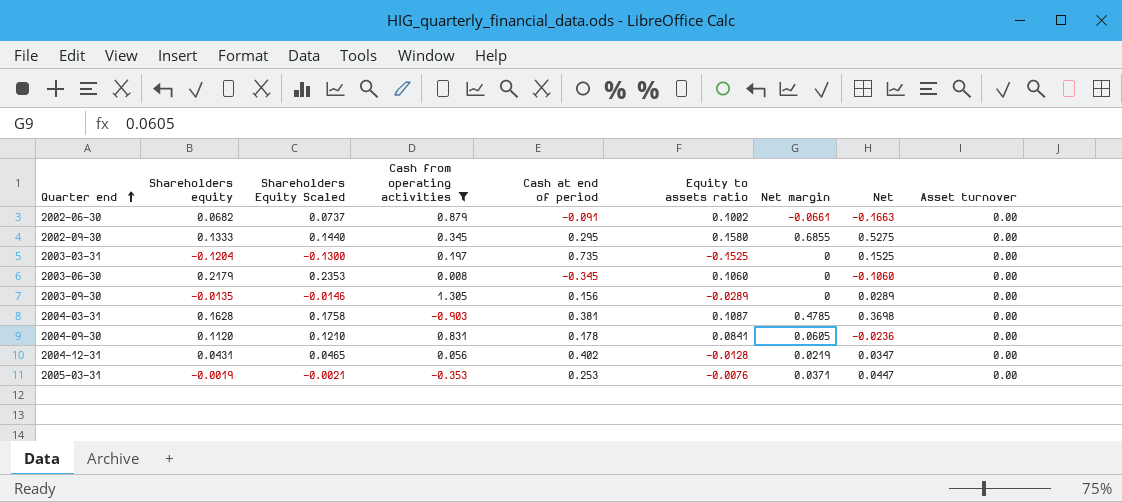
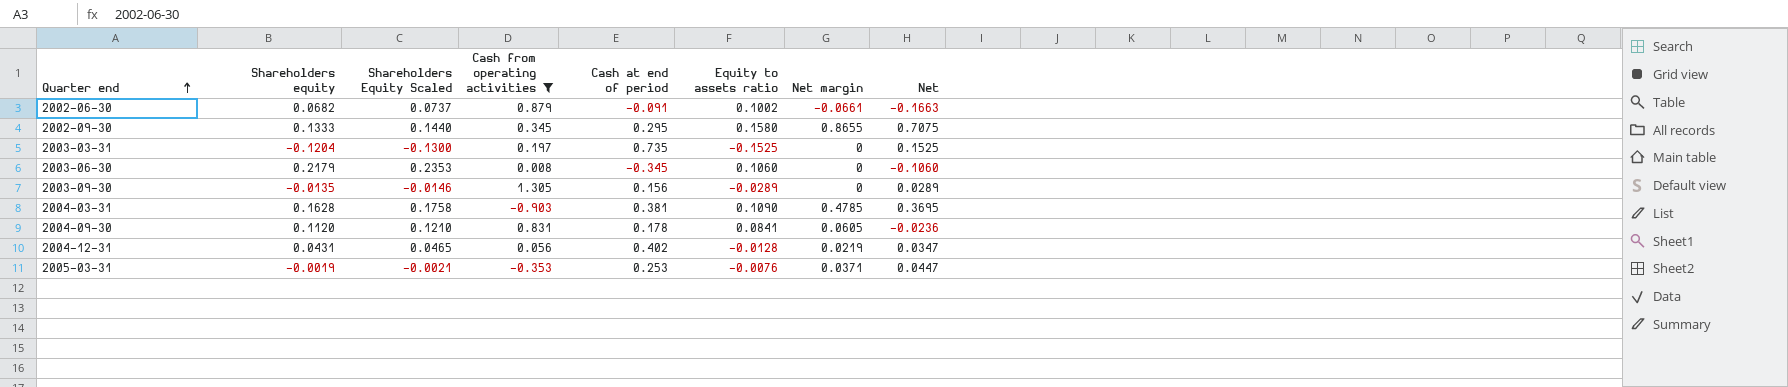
column Asset turnover | position: 9 -> none
2002-09-30 | Net margin: 0.6855 -> 0.8655
2002-09-30 | Net: 0.5275 -> 0.7075
2004-03-31 | Equity to assets ratio: 0.1087 -> 0.1090
2004-03-31 | Net: 0.3698 -> 0.3695

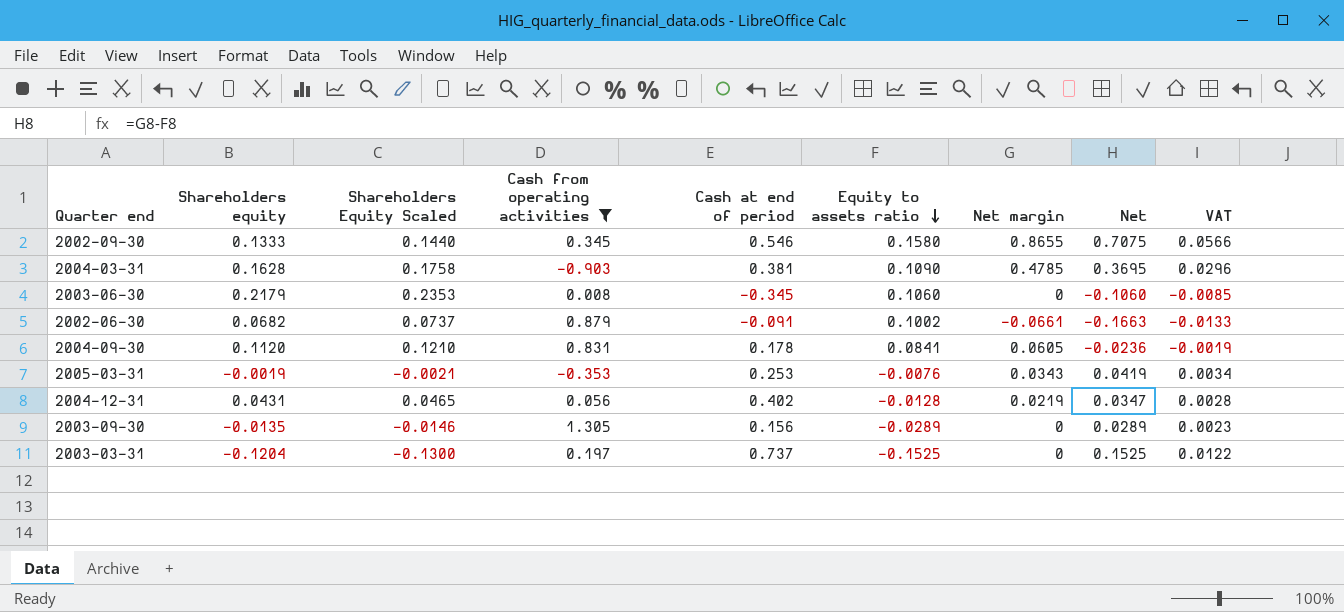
row order: Quarter end ascending -> Equity to assets ratio descending
column VAT | formula: none -> [Net] * 0.08
2002-09-30 | Cash at end of period: 0.295 -> 0.546
2005-03-31 | Net margin: 0.0371 -> 0.0343
2005-03-31 | Net: 0.0447 -> 0.0419
2003-03-31 | Cash at end of period: 0.735 -> 0.737

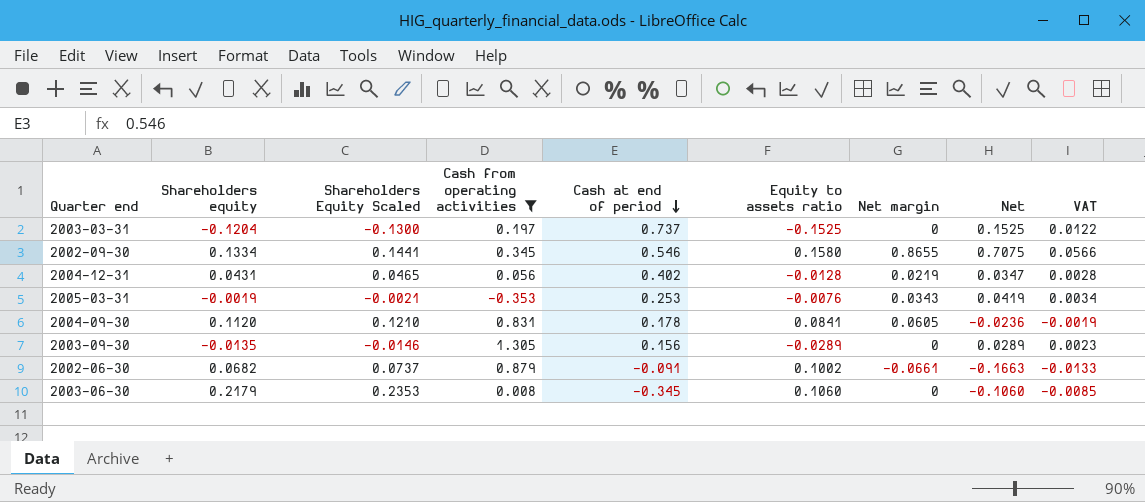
row order: Equity to assets ratio descending -> Cash at end of period descending
row 2004-03-31: 0.1628 | 0.1758 | -0.903 | 0.381 | 0.1090 | 0.4785 | 0.3695 | 0.0296 -> none
2002-09-30 | Shareholders equity: 0.1333 -> 0.1334
2002-09-30 | Shareholders Equity Scaled: 0.1440 -> 0.1441

